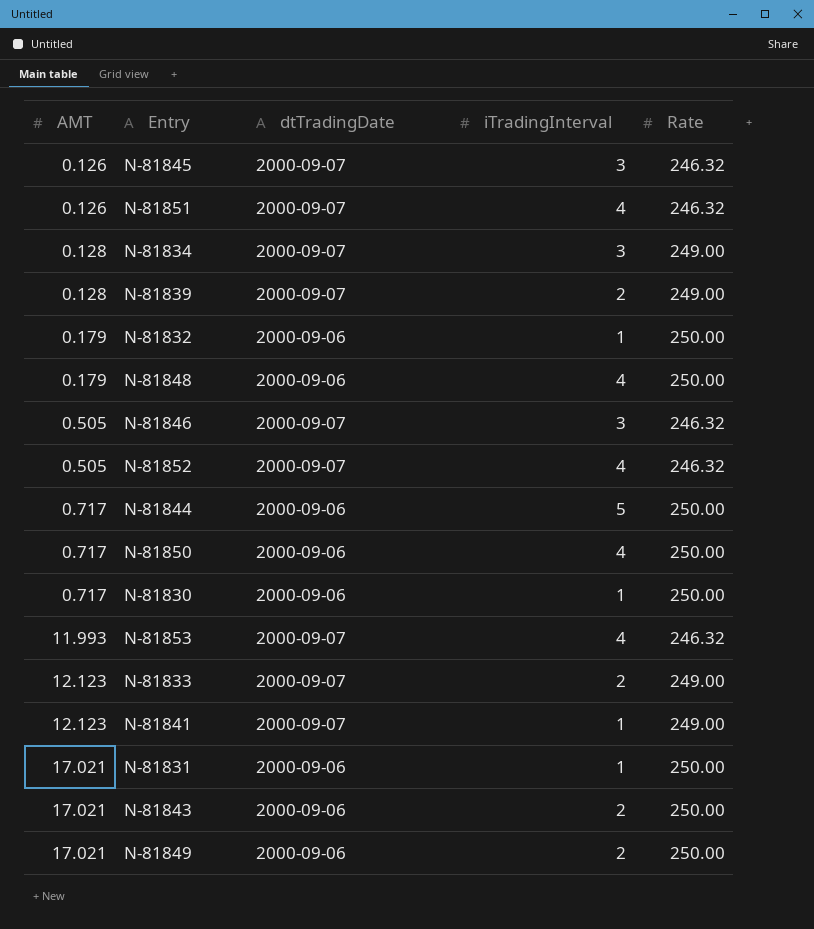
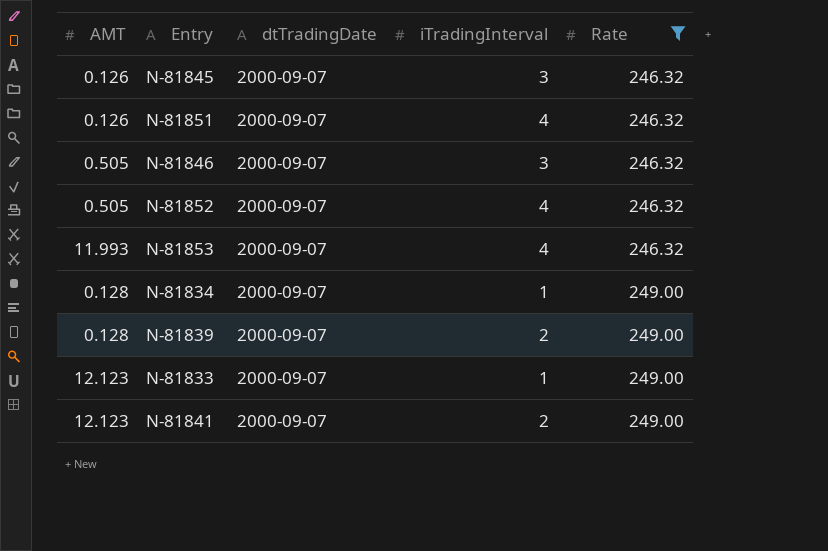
filter: none -> Rate != 250.00
row order: AMT ascending -> Rate ascending
N-81834 | iTradingInterval: 3 -> 1
N-81833 | iTradingInterval: 2 -> 1
N-81841 | iTradingInterval: 1 -> 2

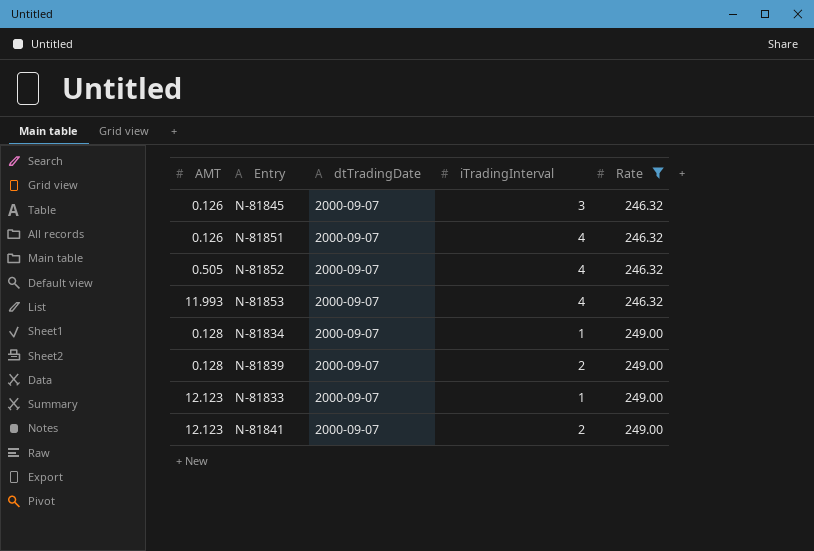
row N-81846: 0.505 | 2000-09-07 | 3 | 246.32 -> none

